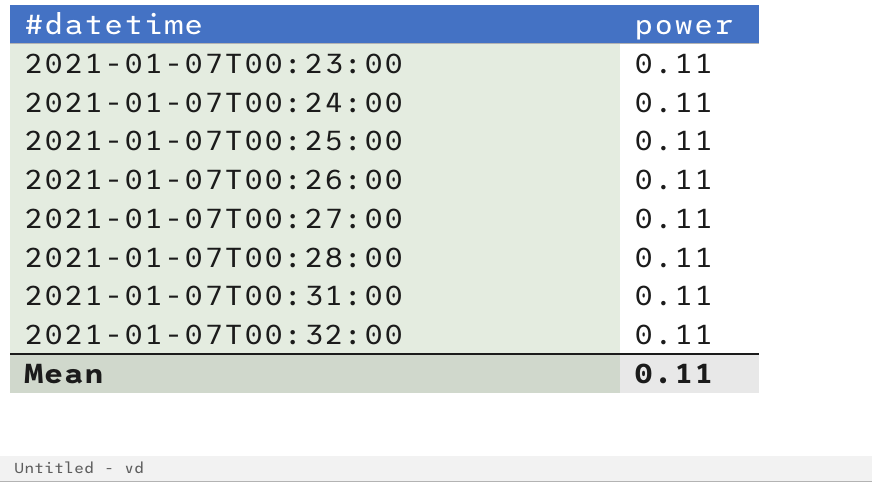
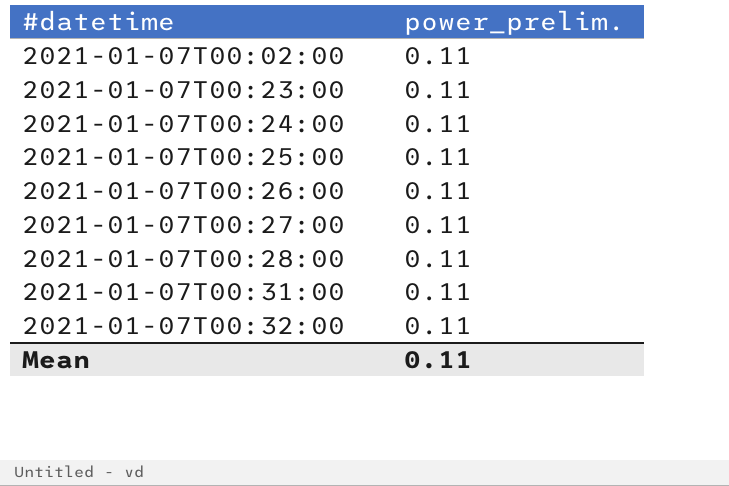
column name: power -> power_prelim.
row 2021-01-07T00:02:00: none -> 0.11

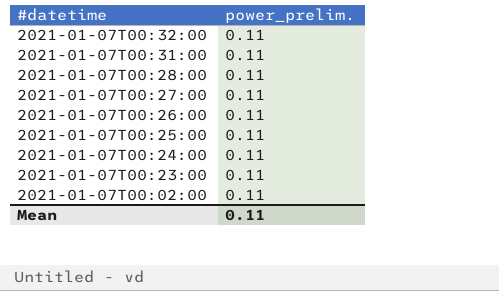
row order: #datetime ascending -> #datetime descending

